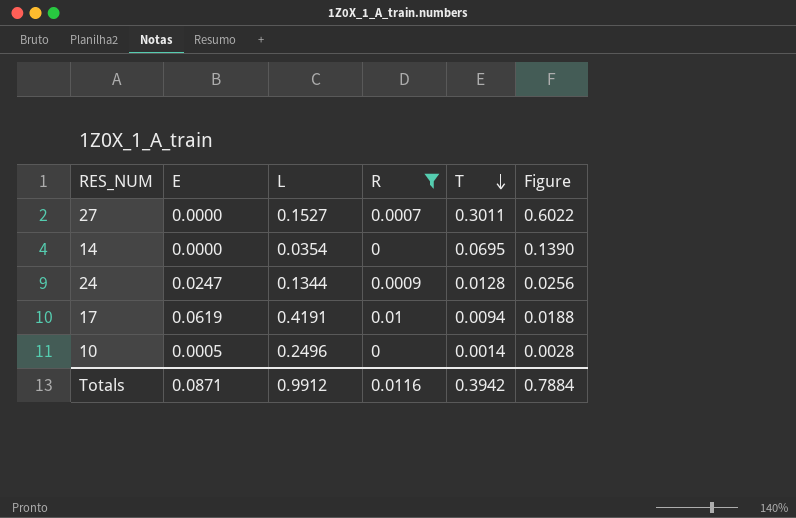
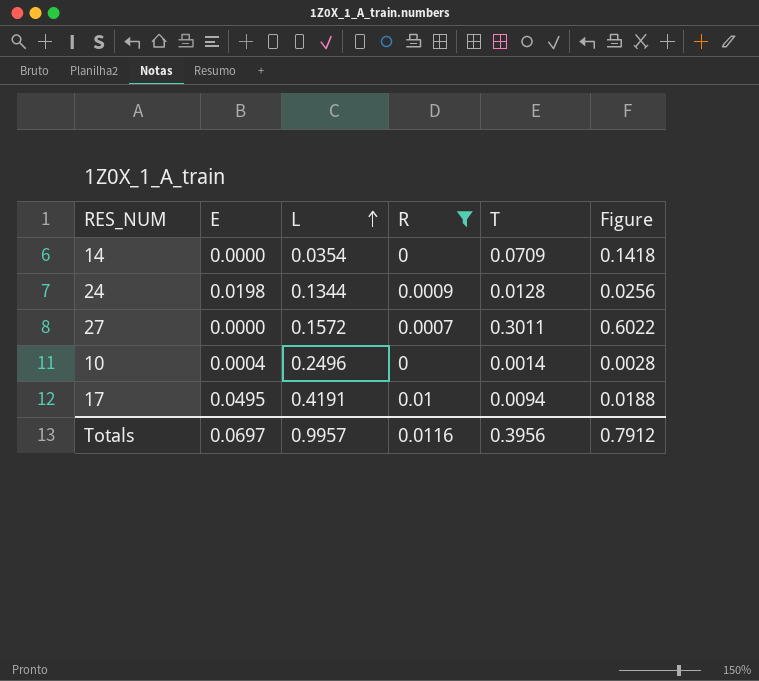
row order: T descending -> L ascending
14 | T: 0.0695 -> 0.0709
14 | Figure: 0.1390 -> 0.1418
24 | E: 0.0247 -> 0.0198
27 | L: 0.1527 -> 0.1572
10 | E: 0.0005 -> 0.0004
17 | E: 0.0619 -> 0.0495
Totals | E: 0.0871 -> 0.0697
Totals | L: 0.9912 -> 0.9957
Totals | T: 0.3942 -> 0.3956
Totals | Figure: 0.7884 -> 0.7912

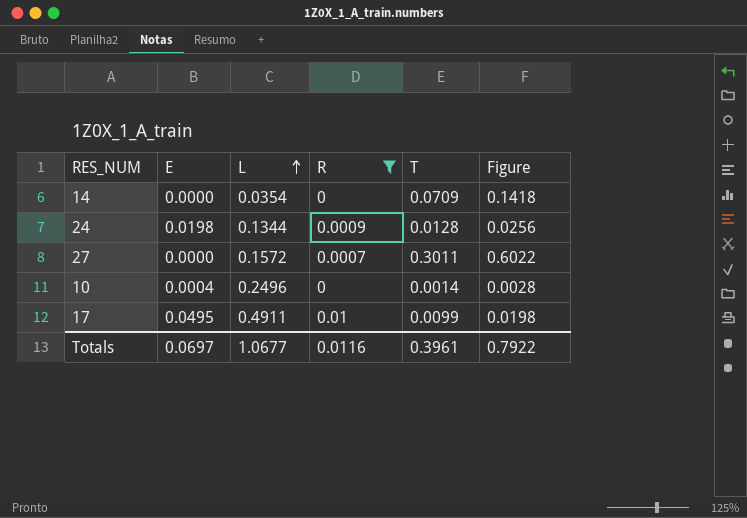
17 | L: 0.4191 -> 0.4911
17 | T: 0.0094 -> 0.0099
17 | Figure: 0.0188 -> 0.0198
Totals | L: 0.9957 -> 1.0677
Totals | T: 0.3956 -> 0.3961
Totals | Figure: 0.7912 -> 0.7922

